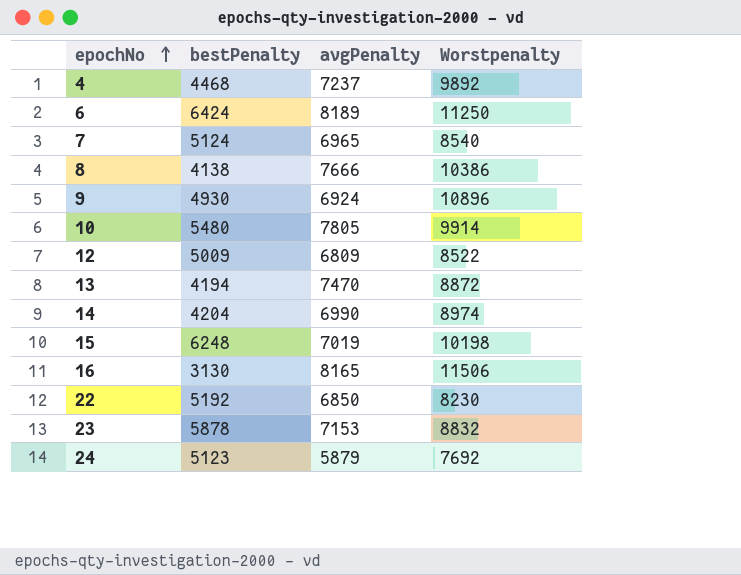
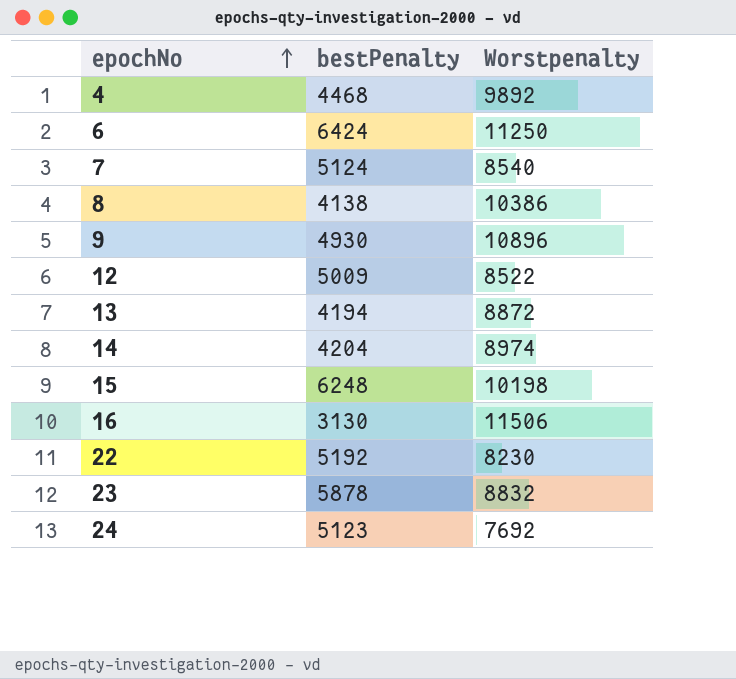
column avgPenalty | position: 3 -> none
row 10: 5480 | 7805 | 9914 -> none

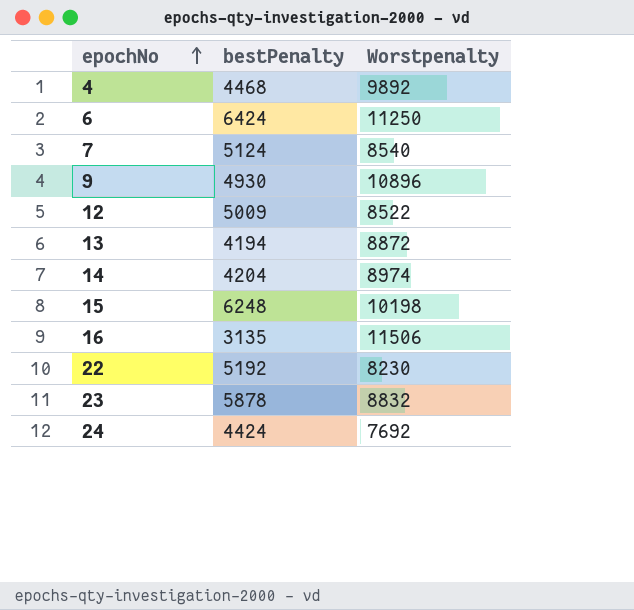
row 8: 4138 | 10386 -> none
16 | bestPenalty: 3130 -> 3135
24 | bestPenalty: 5123 -> 4424

